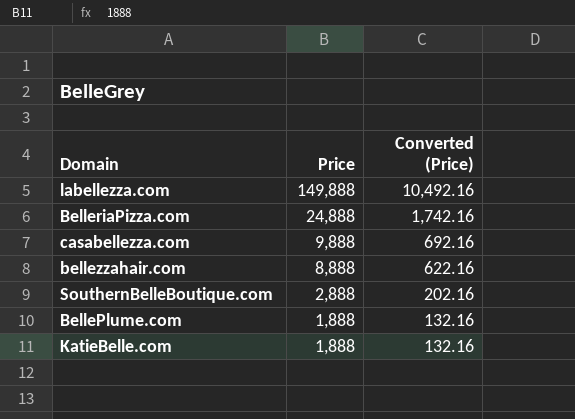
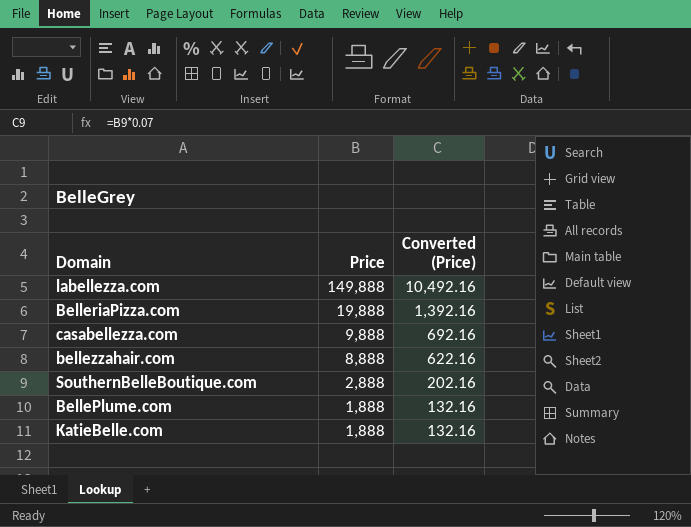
BelleriaPizza.com | Price: 24,888 -> 19,888
BelleriaPizza.com | Converted (Price): 1,742.16 -> 1,392.16

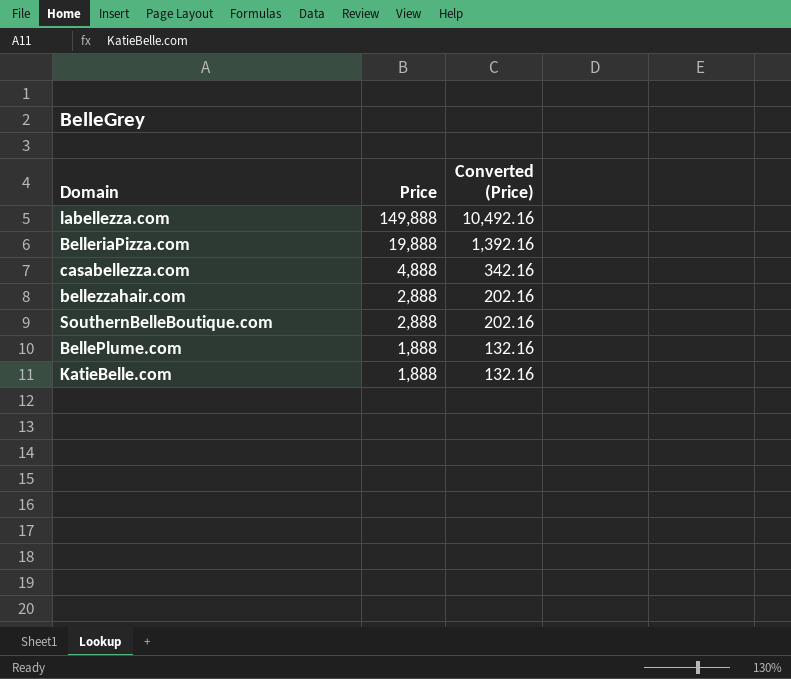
casabellezza.com | Price: 9,888 -> 4,888
casabellezza.com | Converted (Price): 692.16 -> 342.16
bellezzahair.com | Price: 8,888 -> 2,888
bellezzahair.com | Converted (Price): 622.16 -> 202.16

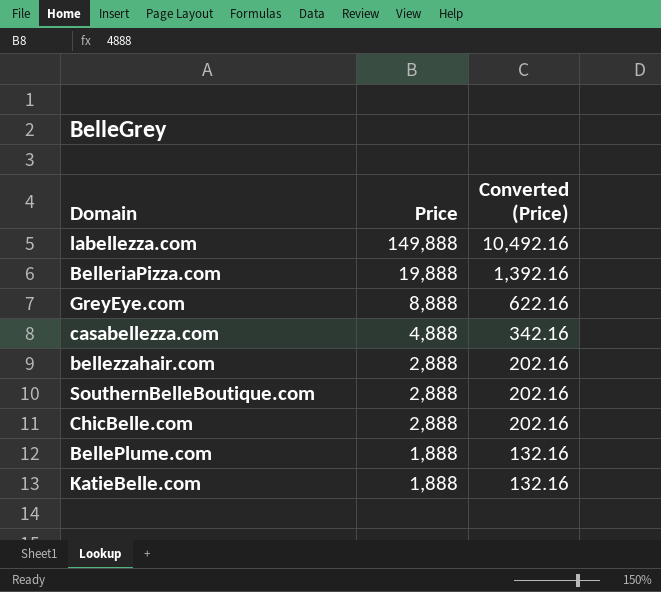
row GreyEye.com: none -> 8,888 | 622.16
row ChicBelle.com: none -> 2,888 | 202.16

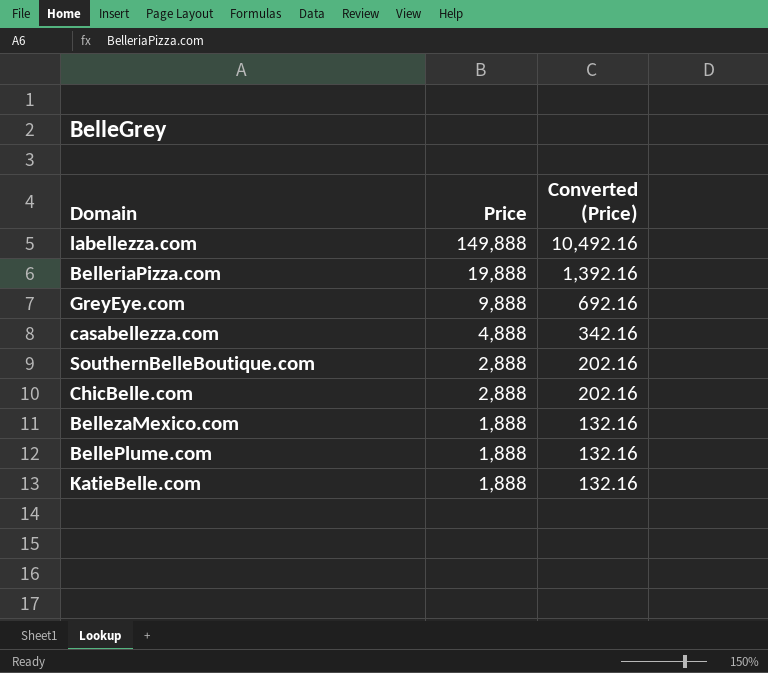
row bellezzahair.com: 2,888 | 202.16 -> none
GreyEye.com | Price: 8,888 -> 9,888
GreyEye.com | Converted (Price): 622.16 -> 692.16
row BellezaMexico.com: none -> 1,888 | 132.16

